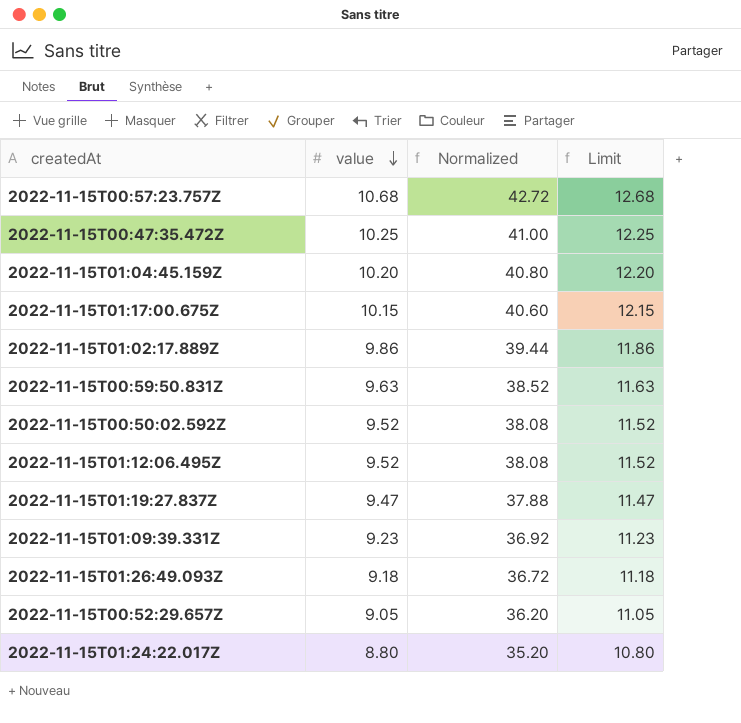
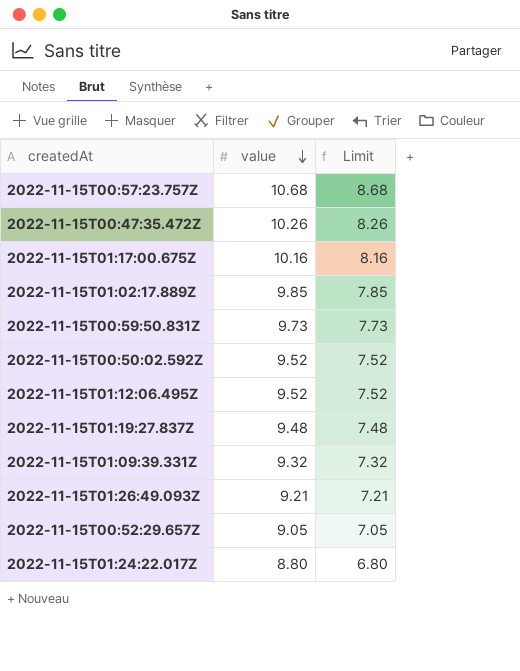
column Normalized | formula: [value] * 4 -> none
column Limit | formula: [value] + 2 -> [value] - 2
row 2022-11-15T01:04:45.159Z: 10.20 | 40.80 | 12.20 -> none
2022-11-15T00:47:35.472Z | value: 10.25 -> 10.26
2022-11-15T01:17:00.675Z | value: 10.15 -> 10.16
2022-11-15T01:02:17.889Z | value: 9.86 -> 9.85
2022-11-15T00:59:50.831Z | value: 9.63 -> 9.73
2022-11-15T01:19:27.837Z | value: 9.47 -> 9.48
2022-11-15T01:09:39.331Z | value: 9.23 -> 9.32
2022-11-15T01:26:49.093Z | value: 9.18 -> 9.21

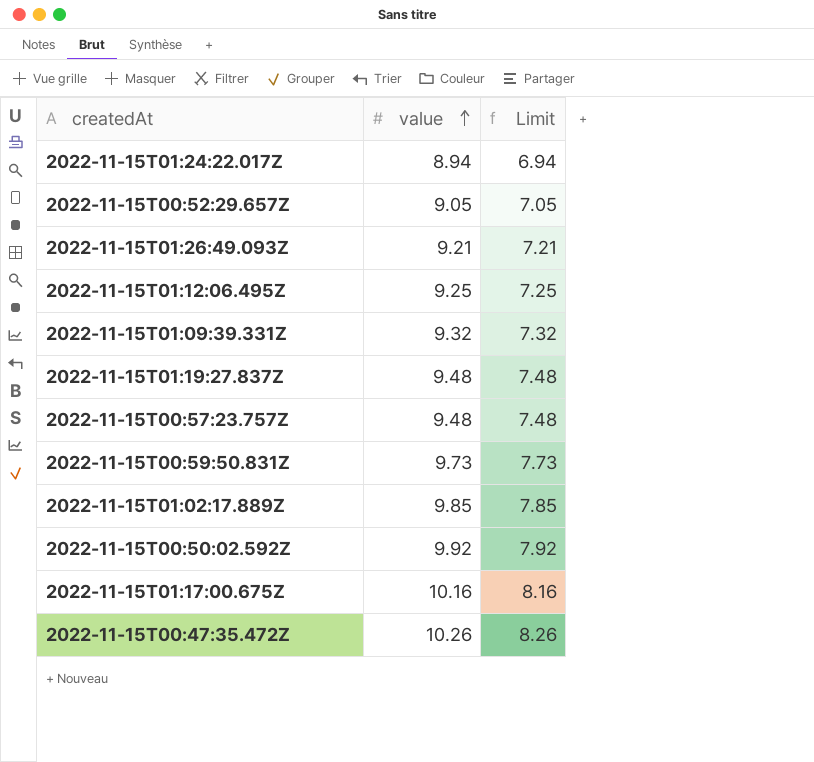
row order: value descending -> value ascending
2022-11-15T01:24:22.017Z | value: 8.80 -> 8.94
2022-11-15T01:24:22.017Z | Limit: 6.80 -> 6.94
2022-11-15T01:12:06.495Z | value: 9.52 -> 9.25
2022-11-15T01:12:06.495Z | Limit: 7.52 -> 7.25
2022-11-15T00:57:23.757Z | value: 10.68 -> 9.48
2022-11-15T00:57:23.757Z | Limit: 8.68 -> 7.48
2022-11-15T00:50:02.592Z | value: 9.52 -> 9.92
2022-11-15T00:50:02.592Z | Limit: 7.52 -> 7.92

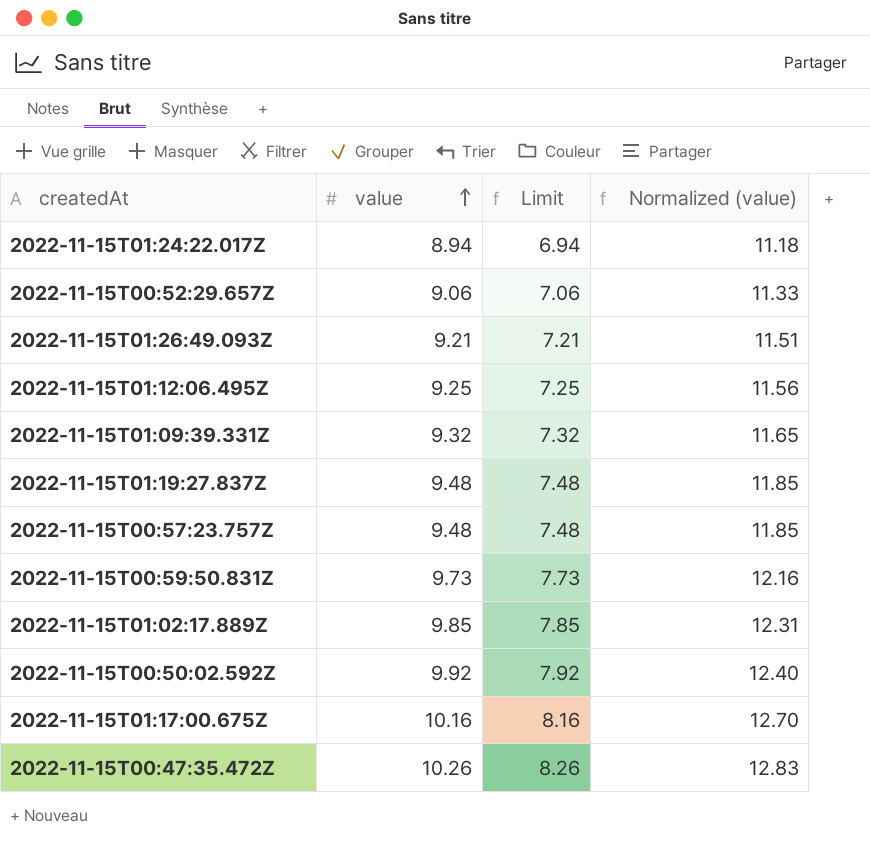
column Normalized (value) | formula: none -> [value] * 1.25
2022-11-15T00:52:29.657Z | value: 9.05 -> 9.06
2022-11-15T00:52:29.657Z | Limit: 7.05 -> 7.06

